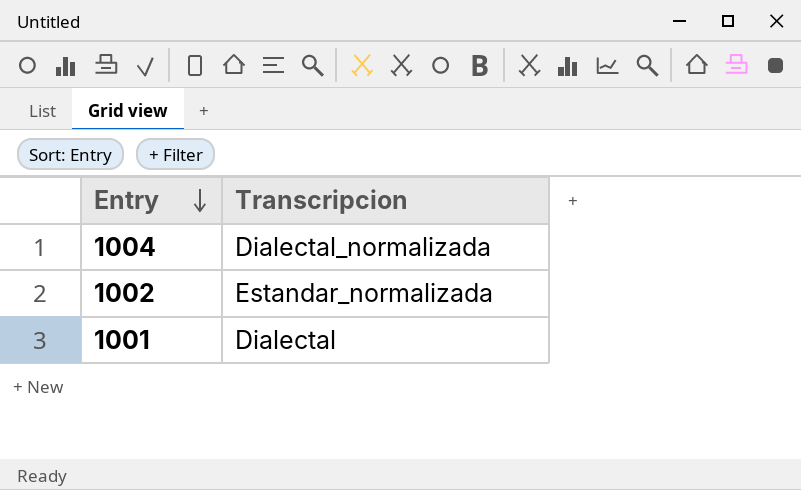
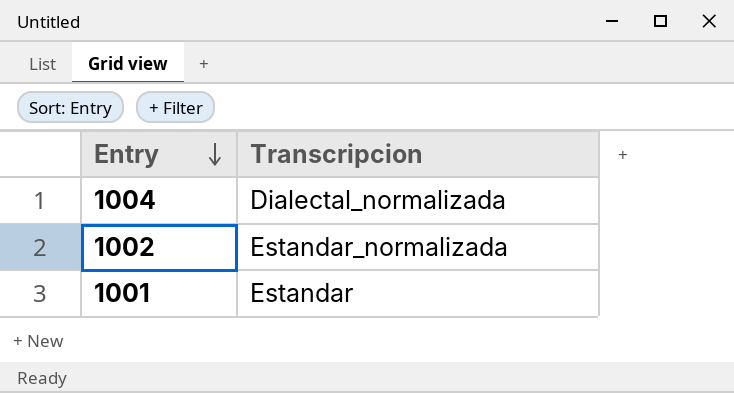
1001 | Transcripcion: Dialectal -> Estandar

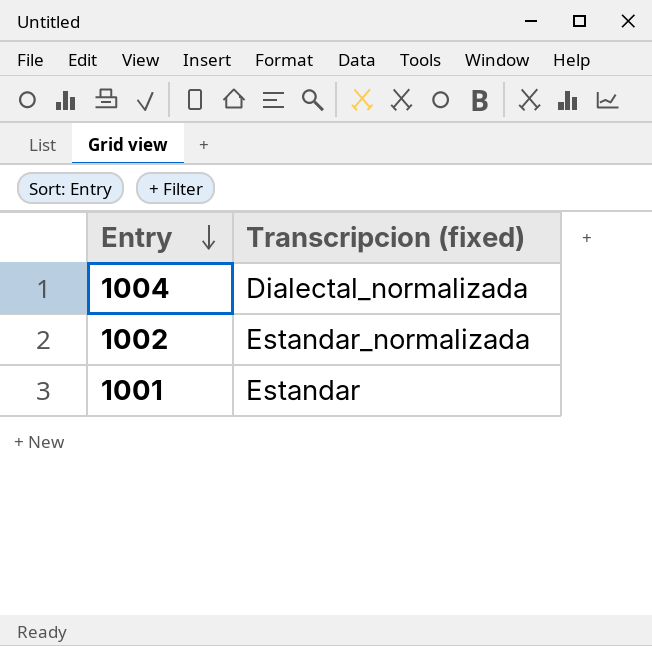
column name: Transcripcion -> Transcripcion (fixed)

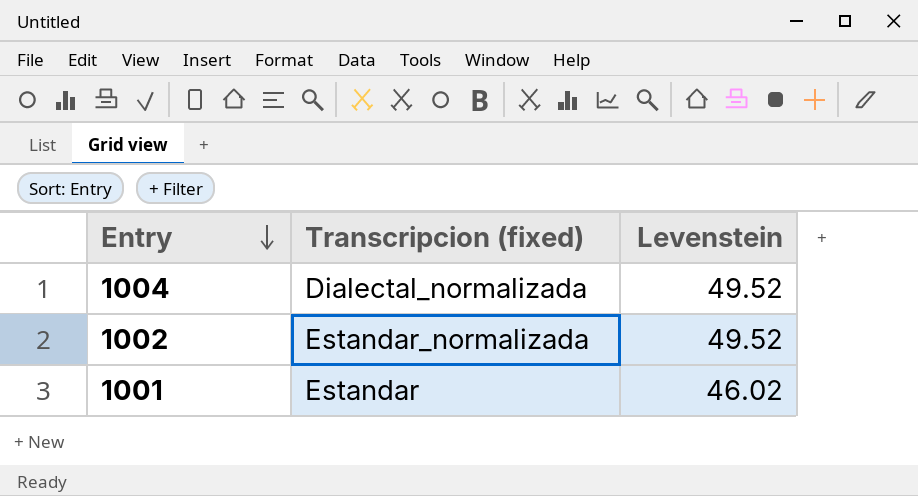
column Levenstein | position: none -> 3

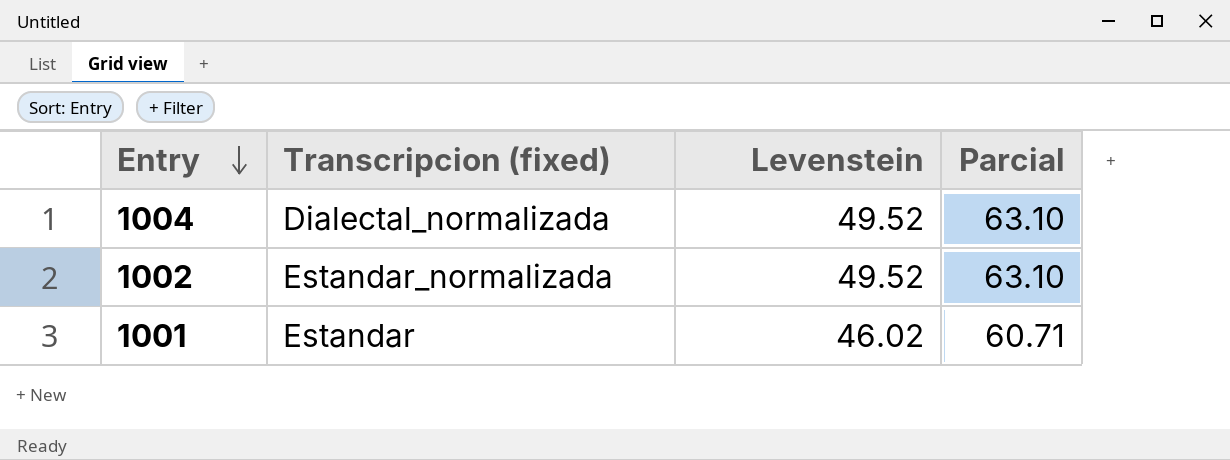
column Parcial | position: none -> 4

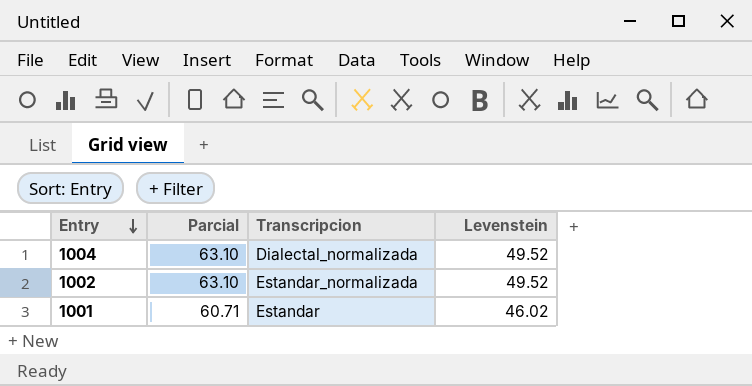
column Parcial | position: 4 -> 2
column name: Transcripcion (fixed) -> Transcripcion

